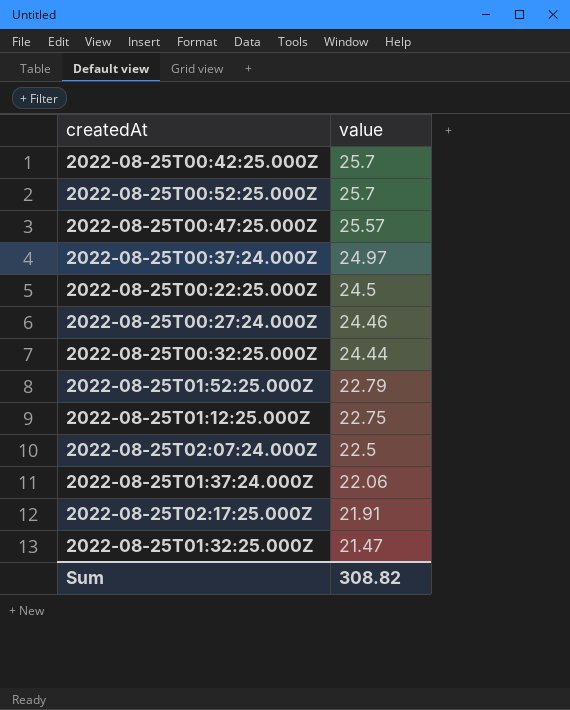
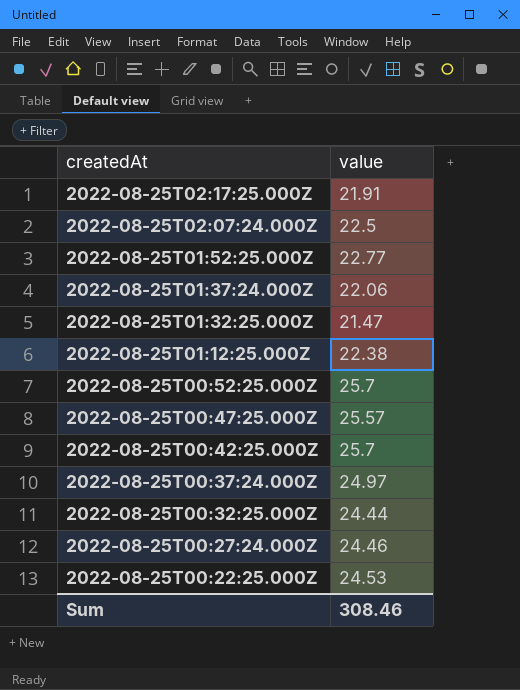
row order: value descending -> createdAt descending
2022-08-25T01:52:25.000Z | value: 22.79 -> 22.77
2022-08-25T01:12:25.000Z | value: 22.75 -> 22.38
2022-08-25T00:22:25.000Z | value: 24.5 -> 24.53
Sum | value: 308.82 -> 308.46

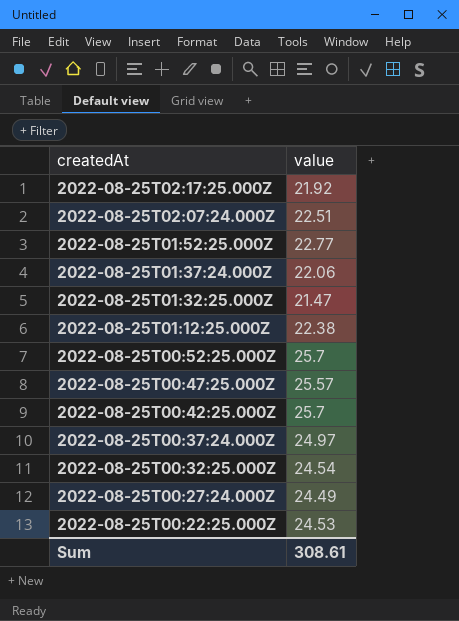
2022-08-25T02:17:25.000Z | value: 21.91 -> 21.92
2022-08-25T02:07:24.000Z | value: 22.5 -> 22.51
2022-08-25T00:32:25.000Z | value: 24.44 -> 24.54
2022-08-25T00:27:24.000Z | value: 24.46 -> 24.49
Sum | value: 308.46 -> 308.61

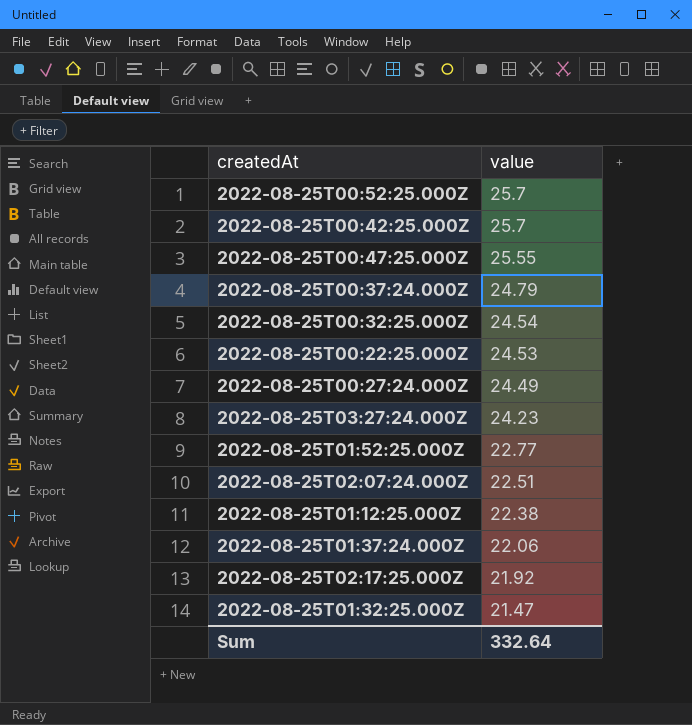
row order: createdAt descending -> value descending
2022-08-25T00:47:25.000Z | value: 25.57 -> 25.55
2022-08-25T00:37:24.000Z | value: 24.97 -> 24.79
row 2022-08-25T03:27:24.000Z: none -> 24.23
Sum | value: 308.61 -> 332.64

